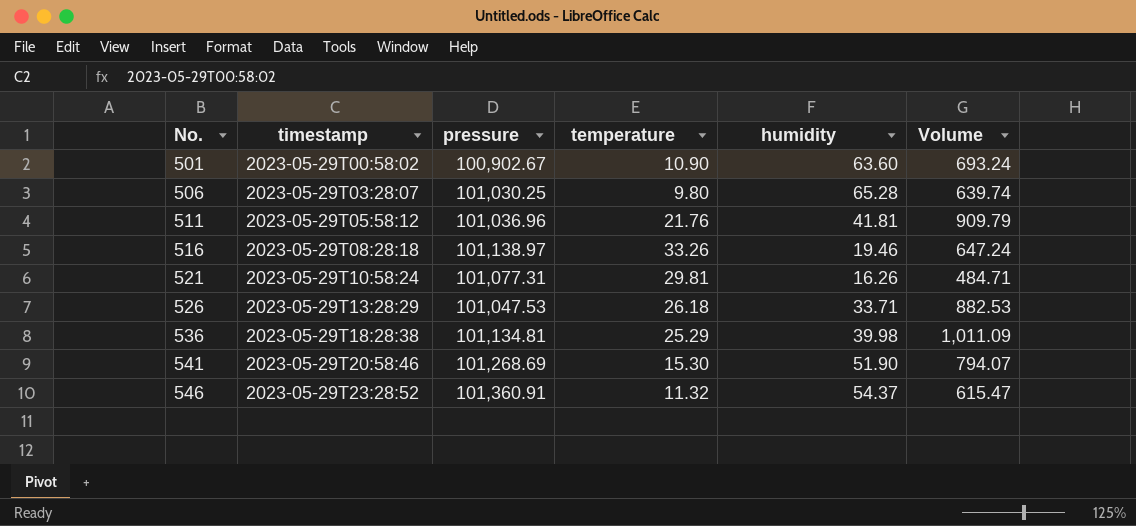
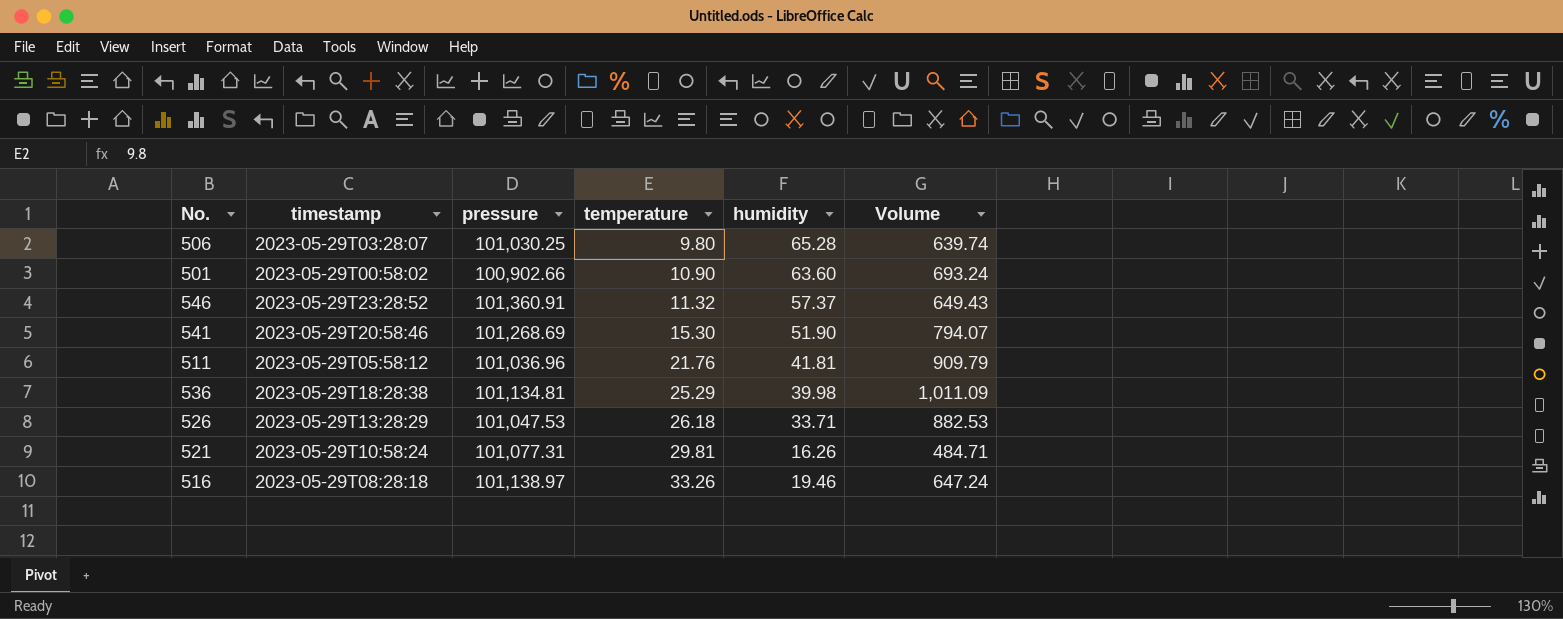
row order: No. ascending -> temperature ascending
501 | pressure: 100,902.67 -> 100,902.66
546 | humidity: 54.37 -> 57.37
546 | Volume: 615.47 -> 649.43

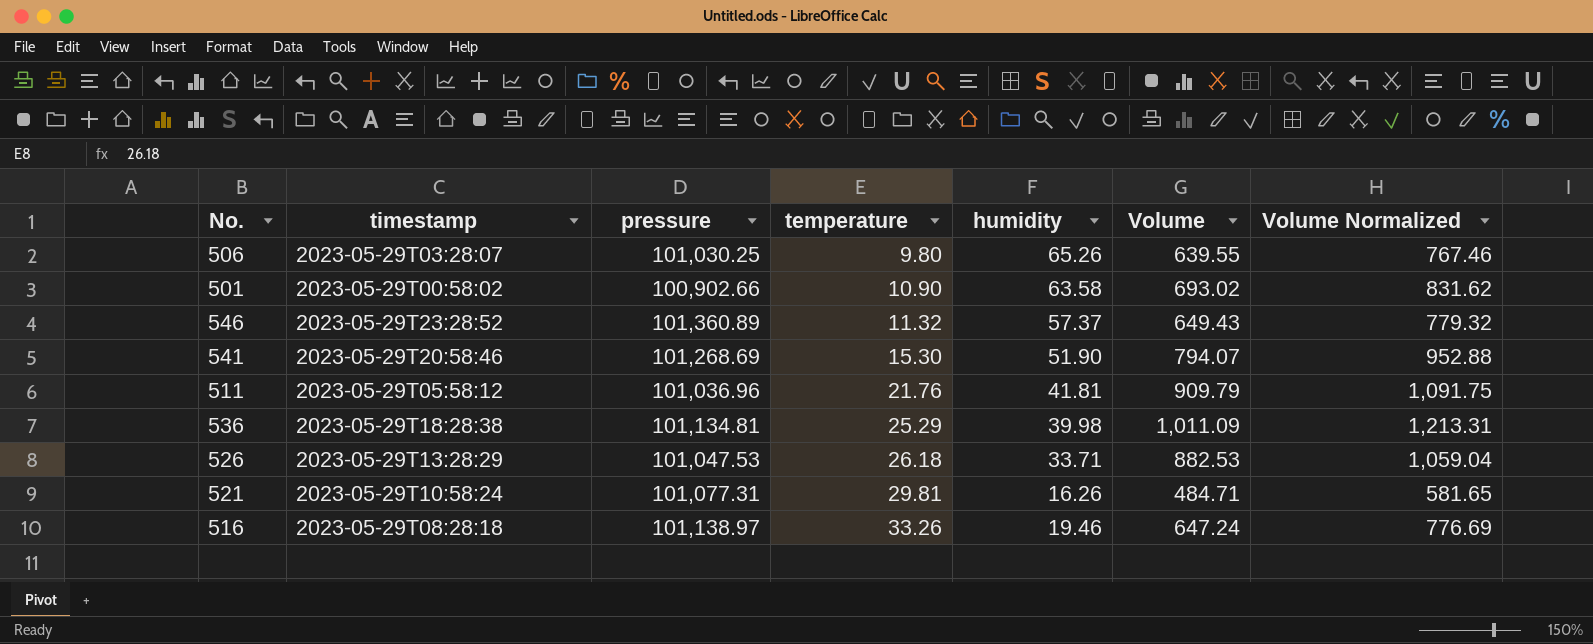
column Volume Normalized | formula: none -> [Volume] * 1.2
506 | humidity: 65.28 -> 65.26
506 | Volume: 639.74 -> 639.55
501 | humidity: 63.60 -> 63.58
501 | Volume: 693.24 -> 693.02
546 | pressure: 101,360.91 -> 101,360.89

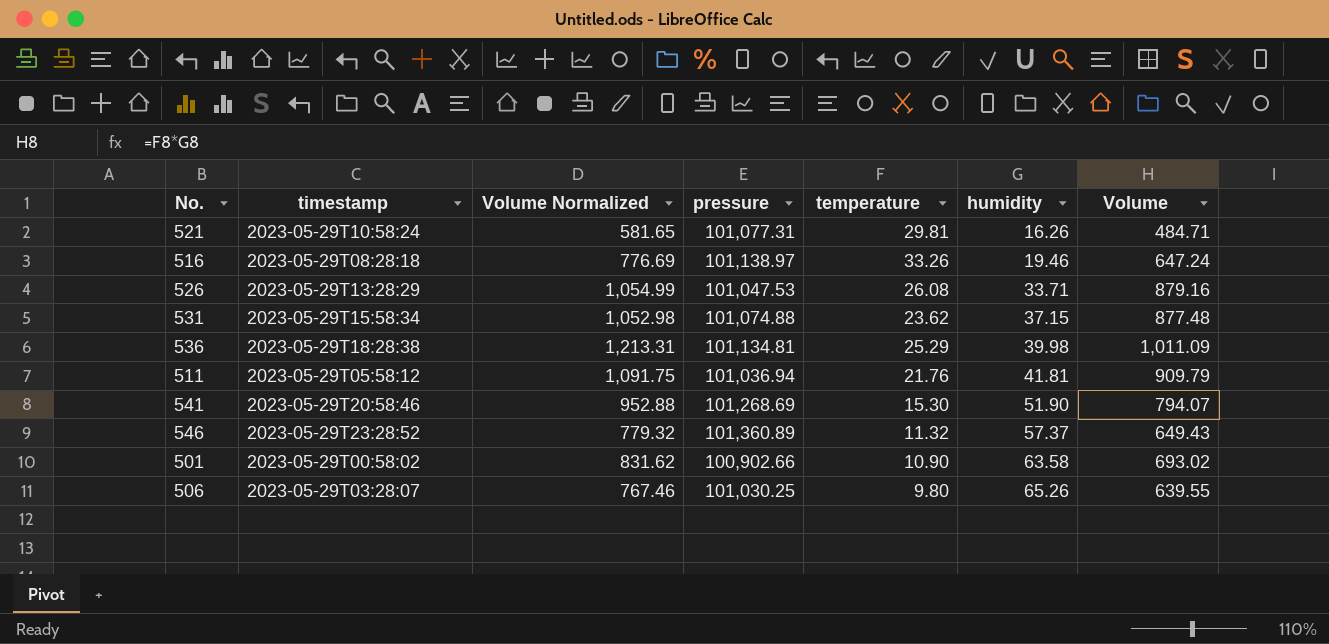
row order: temperature ascending -> humidity ascending
column Volume Normalized | position: 7 -> 3
526 | Volume Normalized: 1,059.04 -> 1,054.99
526 | temperature: 26.18 -> 26.08
526 | Volume: 882.53 -> 879.16
row 531: none -> 2023-05-29T15:58:34 | 1,052.98 | 101,074.88 | 23.62 | 37.15 | 877.48
511 | pressure: 101,036.96 -> 101,036.94

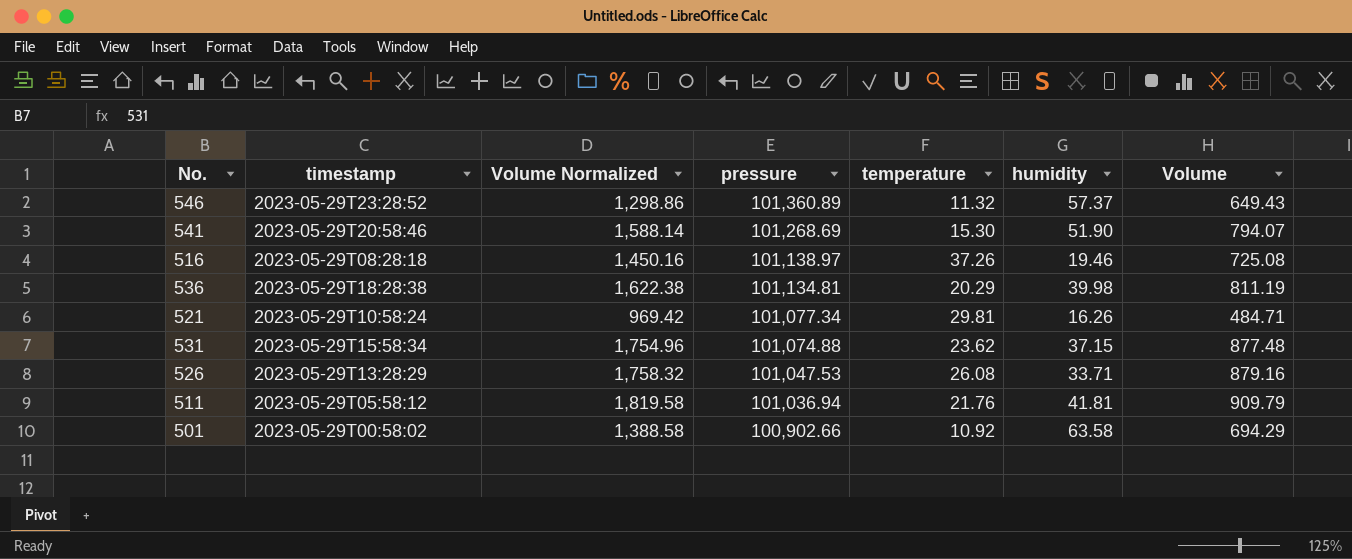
row order: humidity ascending -> pressure descending
column Volume Normalized | formula: [Volume] * 1.2 -> [Volume] * 2
row 506: 2023-05-29T03:28:07 | 767.46 | 101,030.25 | 9.80 | 65.26 | 639.55 -> none
516 | temperature: 33.26 -> 37.26
516 | Volume: 647.24 -> 725.08
536 | temperature: 25.29 -> 20.29
536 | Volume: 1,011.09 -> 811.19
521 | pressure: 101,077.31 -> 101,077.34
501 | temperature: 10.90 -> 10.92
501 | Volume: 693.02 -> 694.29

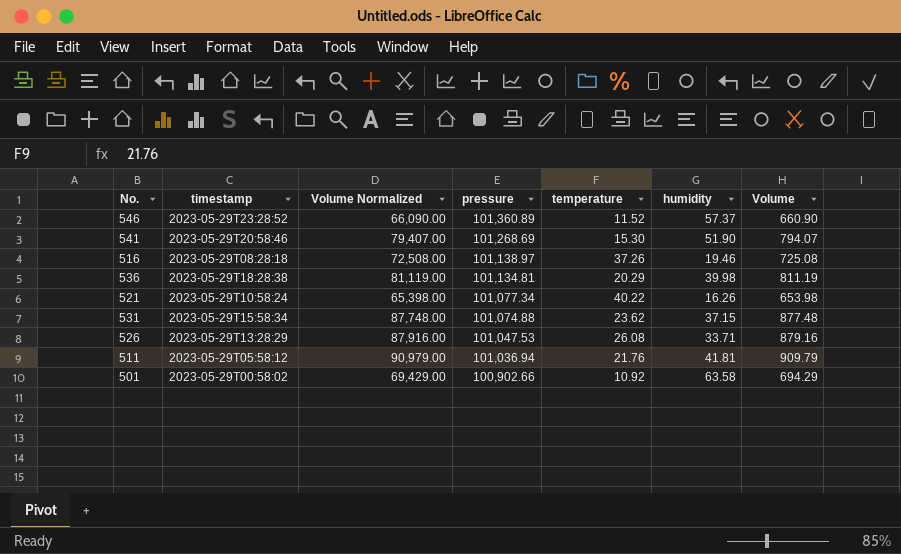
column Volume Normalized | formula: [Volume] * 2 -> [Volume] * 100
546 | temperature: 11.32 -> 11.52
546 | Volume: 649.43 -> 660.90
521 | temperature: 29.81 -> 40.22
521 | Volume: 484.71 -> 653.98

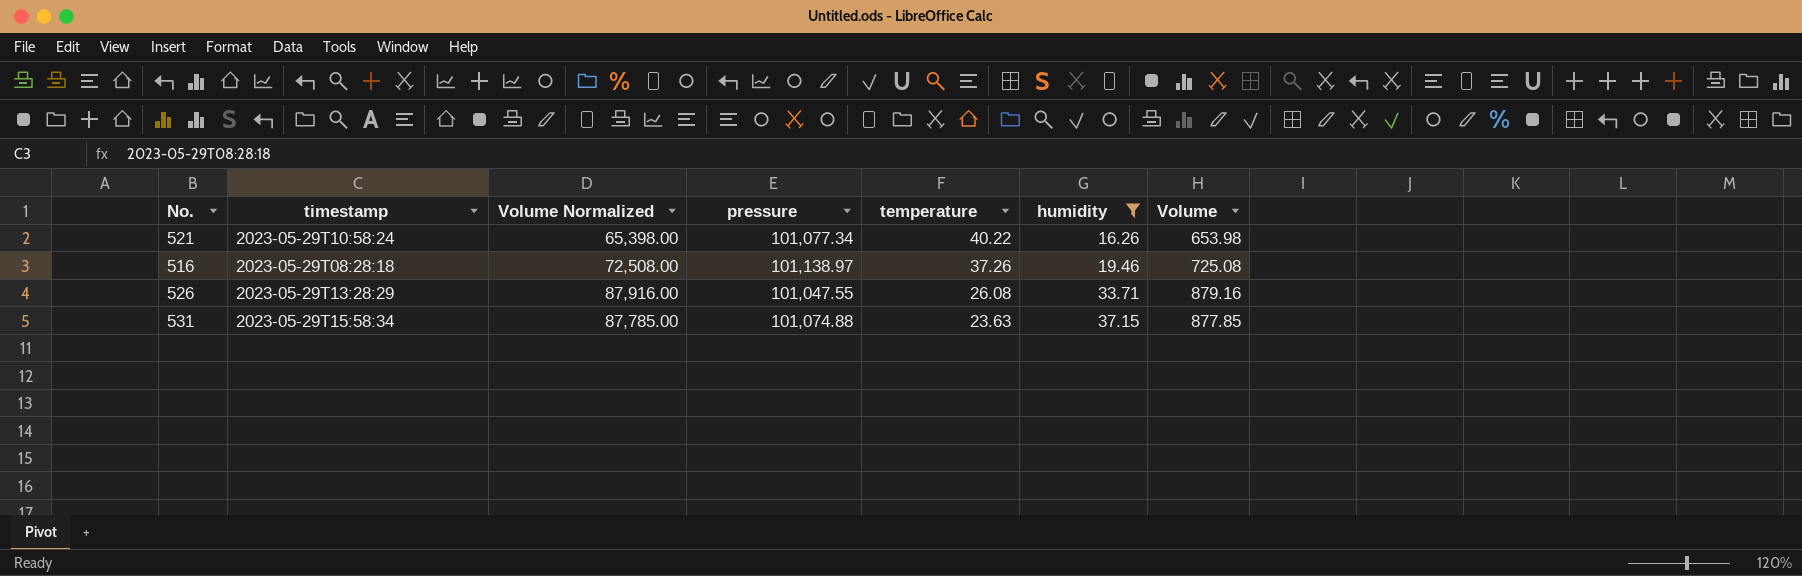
filter: none -> humidity <= 37.15
row order: pressure descending -> temperature descending
526 | pressure: 101,047.53 -> 101,047.55
531 | Volume Normalized: 87,748.00 -> 87,785.00
531 | temperature: 23.62 -> 23.63
531 | Volume: 877.48 -> 877.85

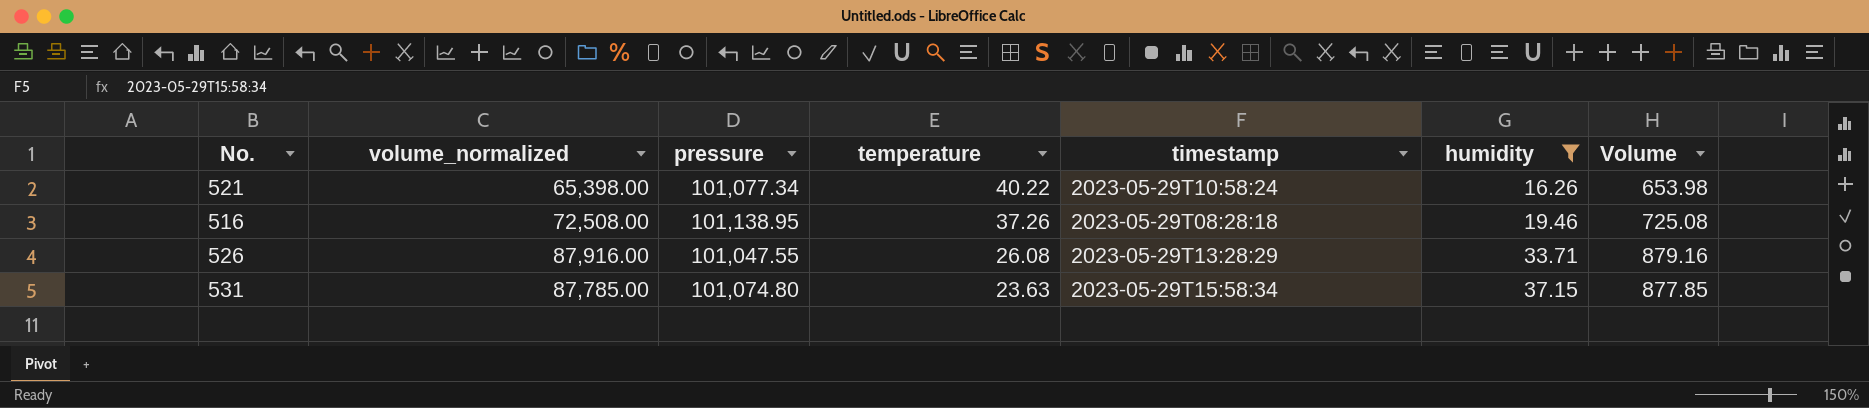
column name: Volume Normalized -> volume_normalized
column timestamp | position: 2 -> 5
516 | pressure: 101,138.97 -> 101,138.95
531 | pressure: 101,074.88 -> 101,074.80

